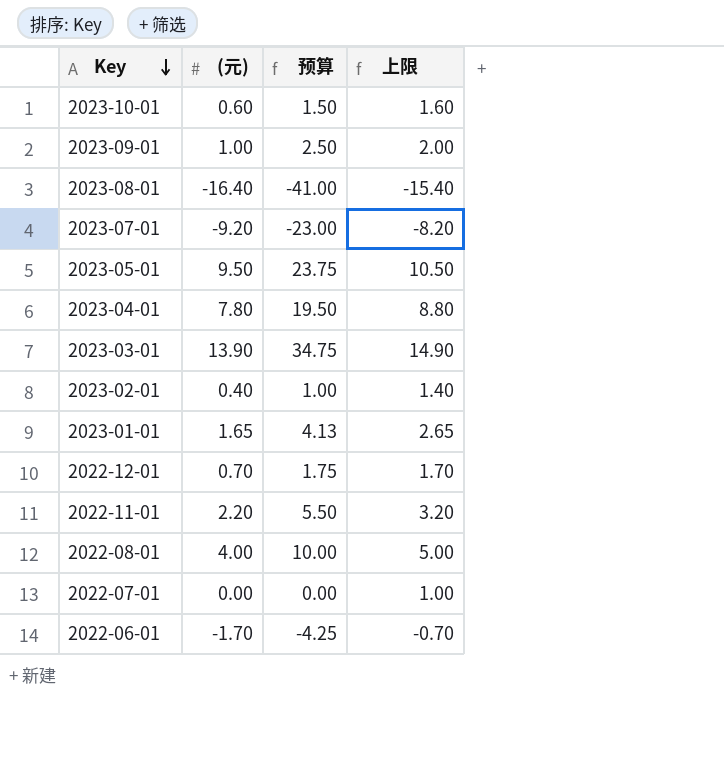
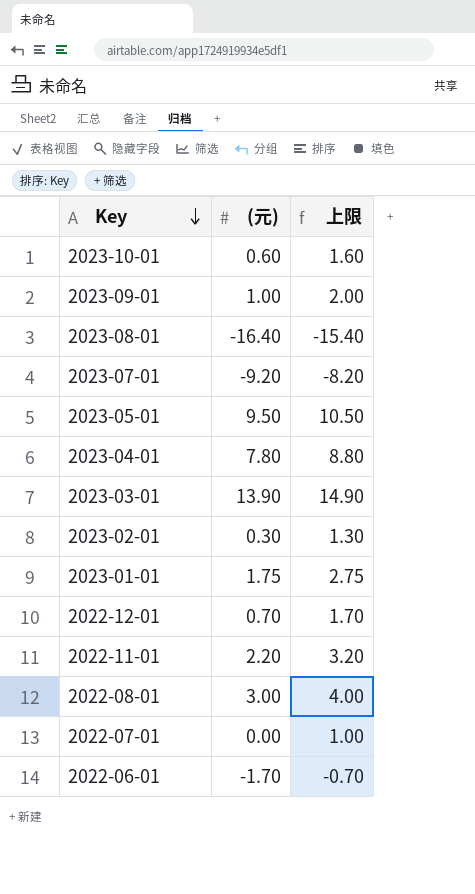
column 预算 | formula: [(元)] * 2.5 -> none
2023-02-01 | (元): 0.40 -> 0.30
2023-02-01 | 上限: 1.40 -> 1.30
2023-01-01 | (元): 1.65 -> 1.75
2023-01-01 | 上限: 2.65 -> 2.75
2022-08-01 | (元): 4.00 -> 3.00
2022-08-01 | 上限: 5.00 -> 4.00

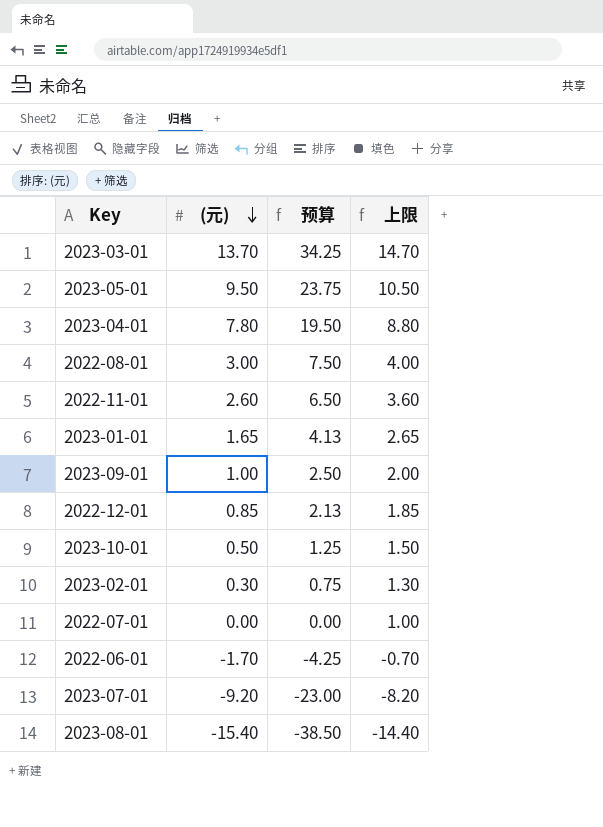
row order: Key descending -> (元) descending
column 预算 | formula: none -> [(元)] * 2.5
2023-03-01 | (元): 13.90 -> 13.70
2023-03-01 | 上限: 14.90 -> 14.70
2022-11-01 | (元): 2.20 -> 2.60
2022-11-01 | 上限: 3.20 -> 3.60
2023-01-01 | (元): 1.75 -> 1.65
2023-01-01 | 上限: 2.75 -> 2.65
2022-12-01 | (元): 0.70 -> 0.85
2022-12-01 | 上限: 1.70 -> 1.85
2023-10-01 | (元): 0.60 -> 0.50
2023-10-01 | 上限: 1.60 -> 1.50
2023-08-01 | (元): -16.40 -> -15.40
2023-08-01 | 上限: -15.40 -> -14.40

